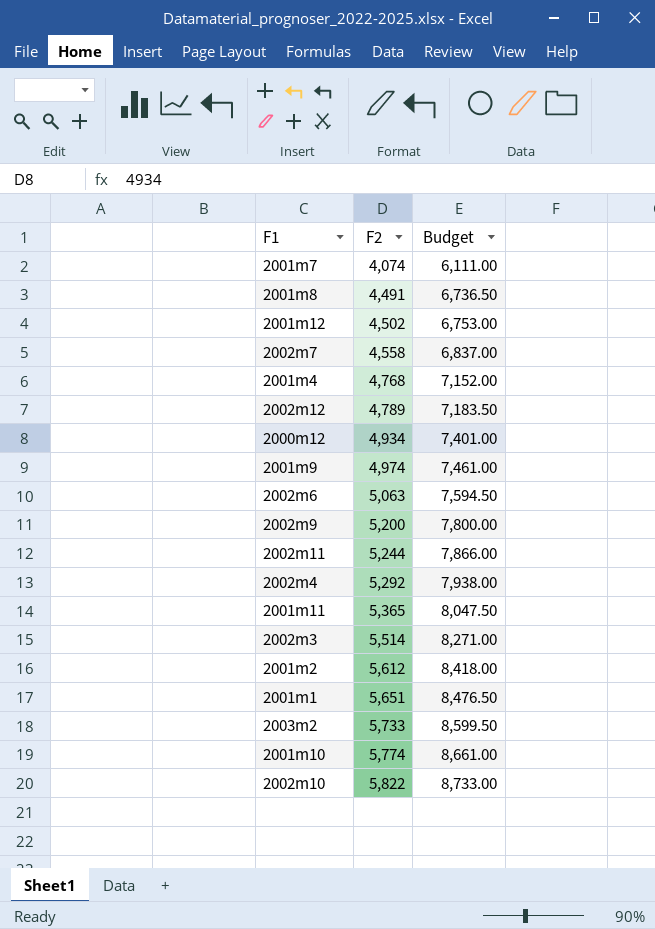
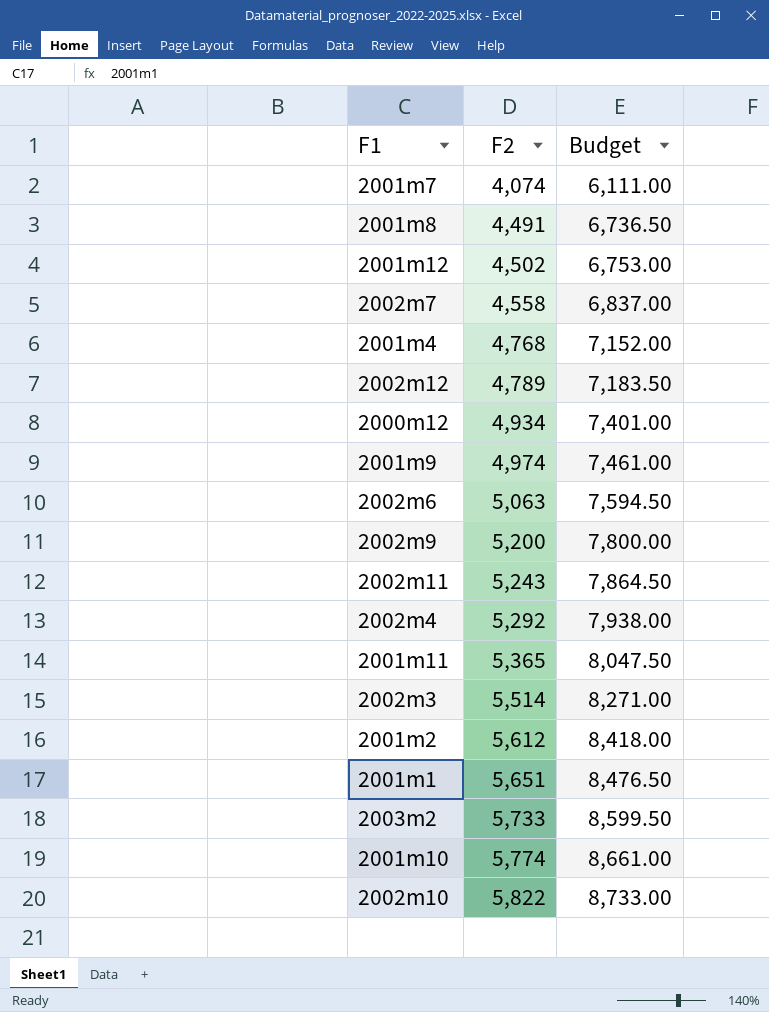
2002m11 | F2: 5,244 -> 5,243
2002m11 | Budget: 7,866.00 -> 7,864.50

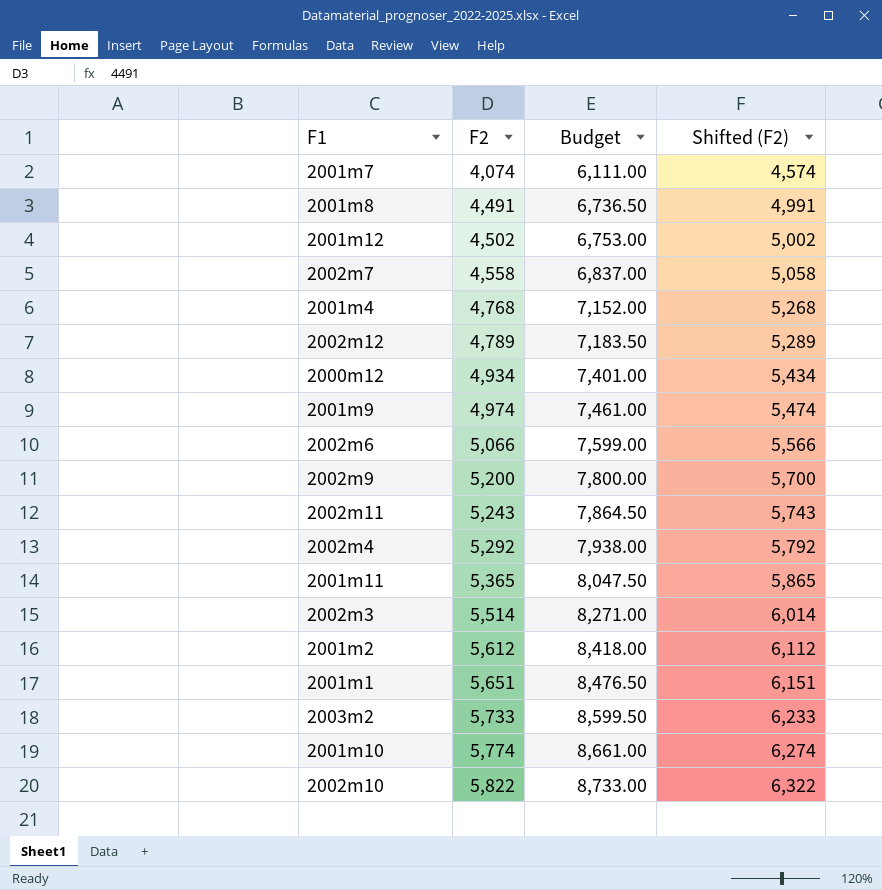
column Shifted (F2) | formula: none -> [F2] + 500
2002m6 | F2: 5,063 -> 5,066
2002m6 | Budget: 7,594.50 -> 7,599.00

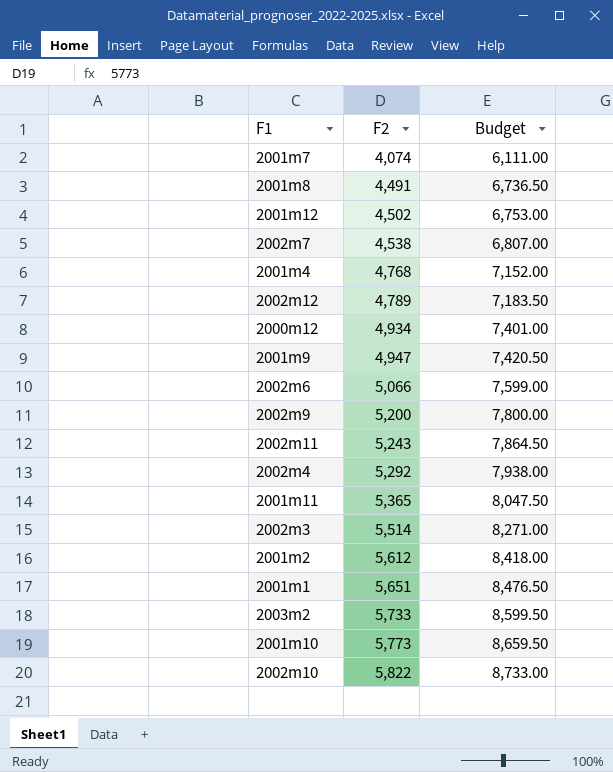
column Shifted (F2) | formula: [F2] + 500 -> none
2002m7 | F2: 4,558 -> 4,538
2002m7 | Budget: 6,837.00 -> 6,807.00
2001m9 | F2: 4,974 -> 4,947
2001m9 | Budget: 7,461.00 -> 7,420.50
2001m10 | F2: 5,774 -> 5,773
2001m10 | Budget: 8,661.00 -> 8,659.50

